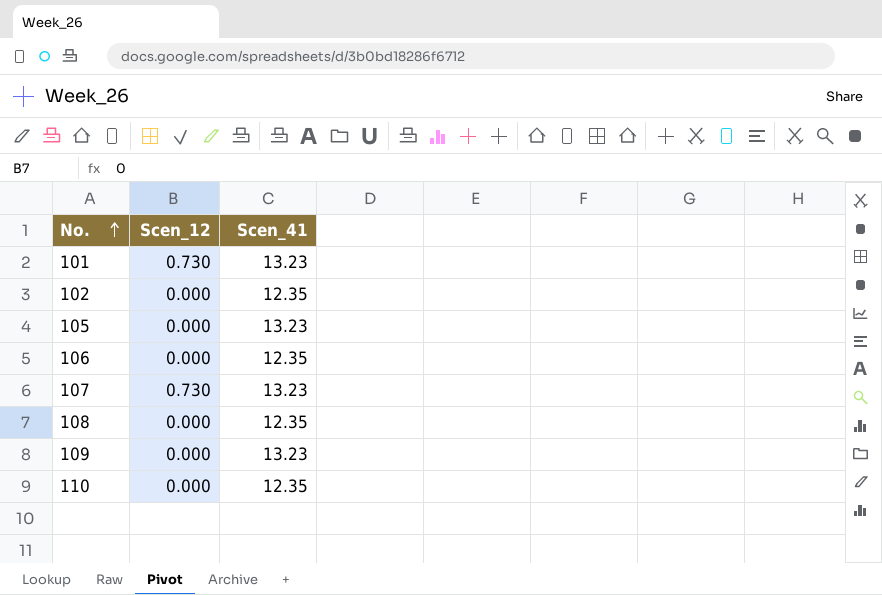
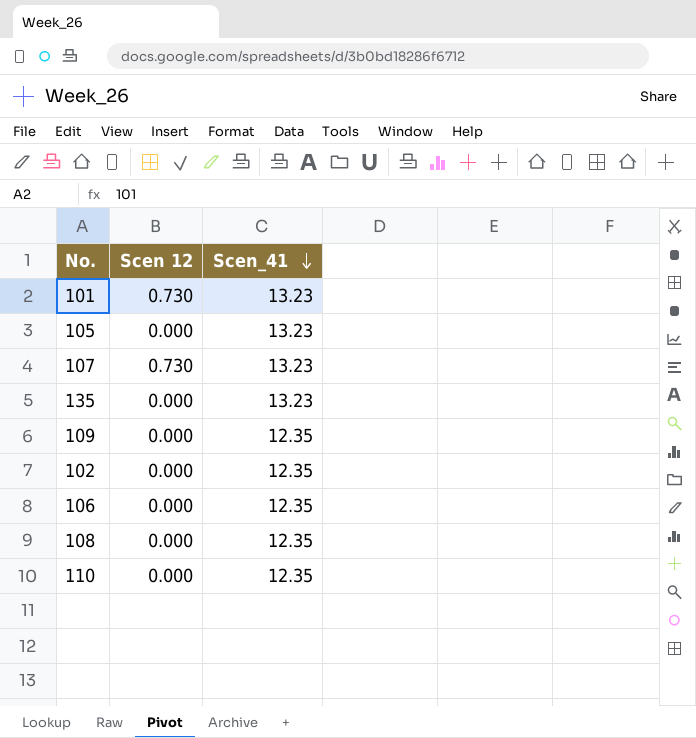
row order: No. ascending -> Scen_41 descending
column name: Scen_12 -> Scen 12
row 135: none -> 0.000 | 13.23
109 | Scen_41: 13.23 -> 12.35

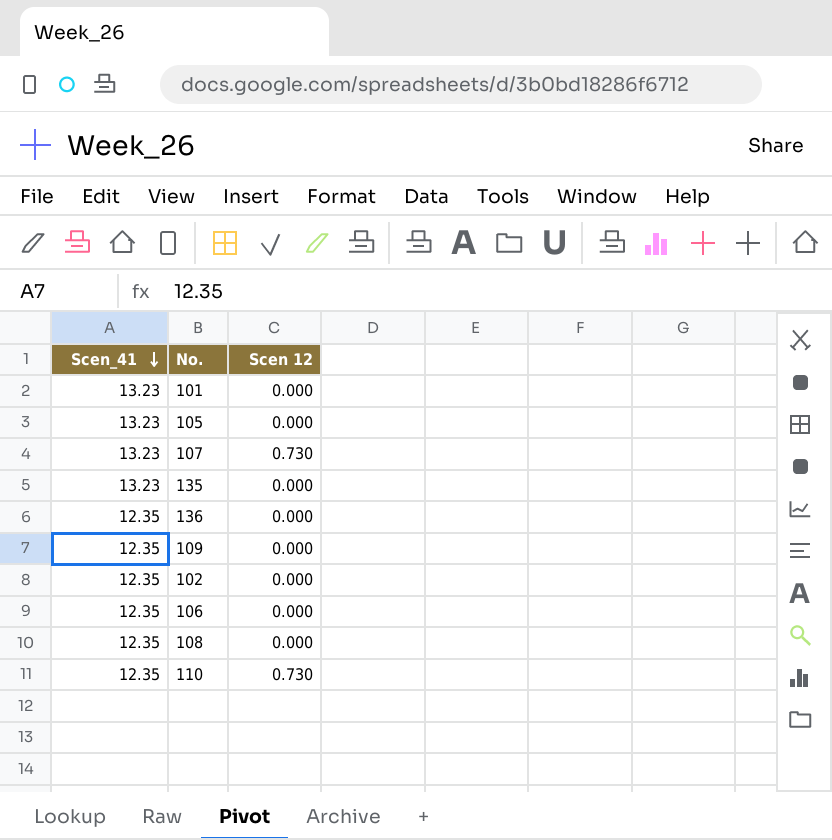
column Scen_41 | position: 3 -> 1
101 | Scen 12: 0.730 -> 0.000
row 136: none -> 12.35 | 0.000
110 | Scen 12: 0.000 -> 0.730

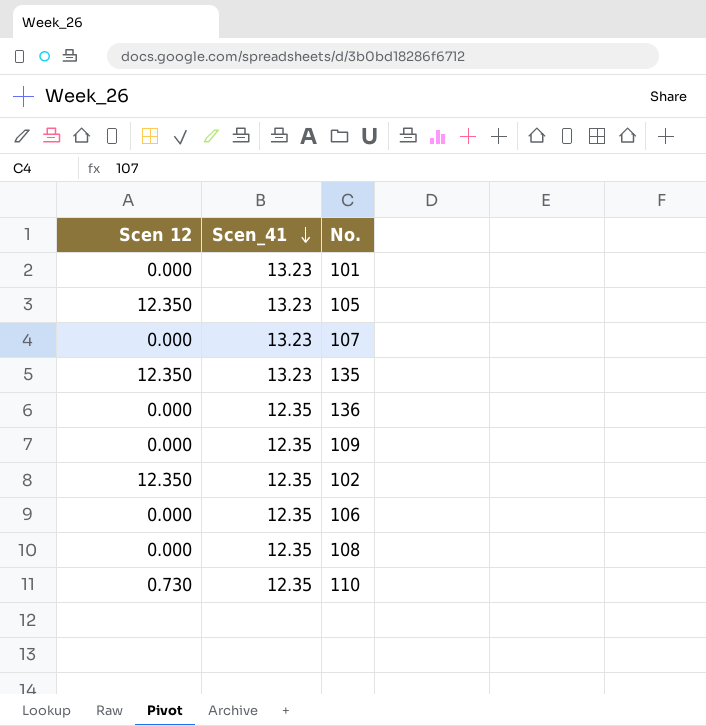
column Scen 12 | position: 3 -> 1
105 | Scen 12: 0.000 -> 12.350
107 | Scen 12: 0.730 -> 0.000
135 | Scen 12: 0.000 -> 12.350
102 | Scen 12: 0.000 -> 12.350

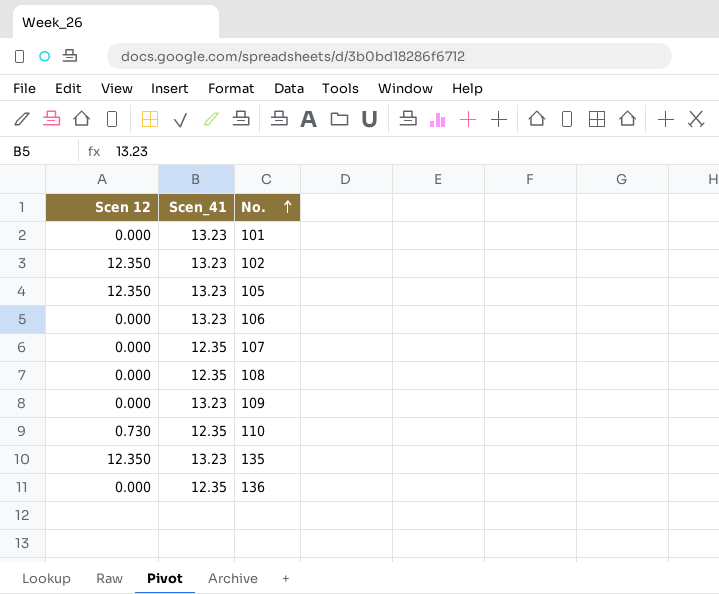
row order: Scen_41 descending -> No. ascending
102 | Scen_41: 12.35 -> 13.23
106 | Scen_41: 12.35 -> 13.23
107 | Scen_41: 13.23 -> 12.35
109 | Scen_41: 12.35 -> 13.23

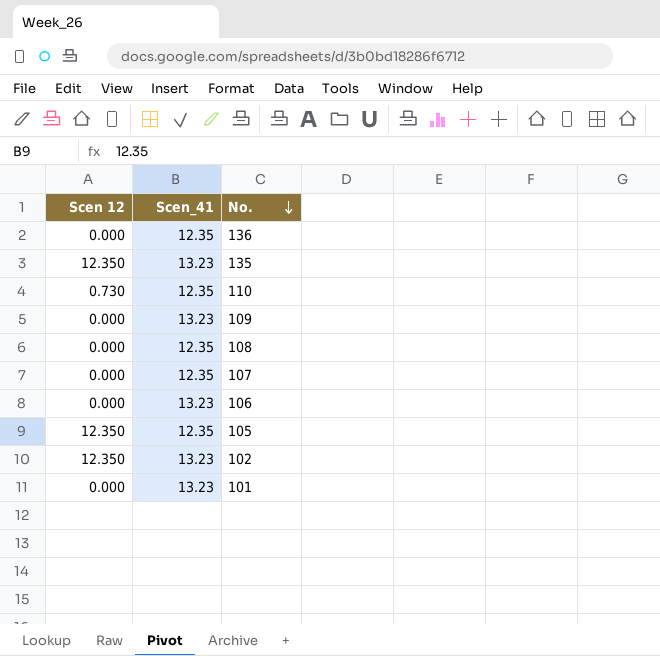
row order: No. ascending -> No. descending
105 | Scen_41: 13.23 -> 12.35

